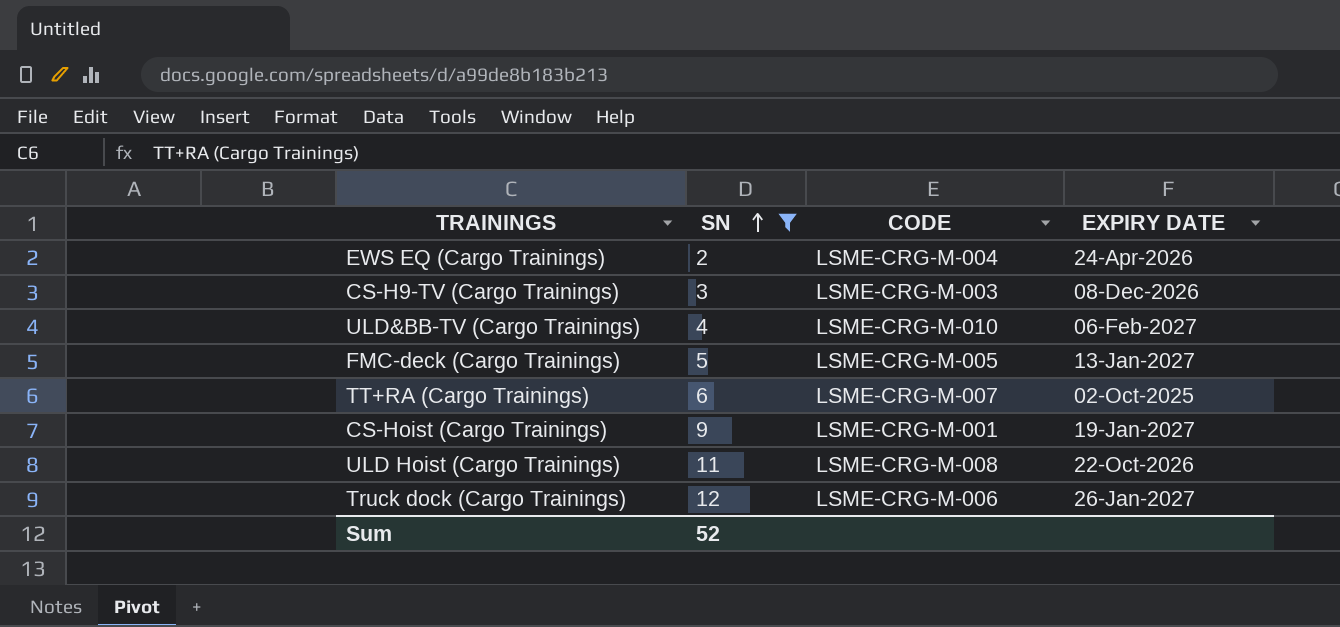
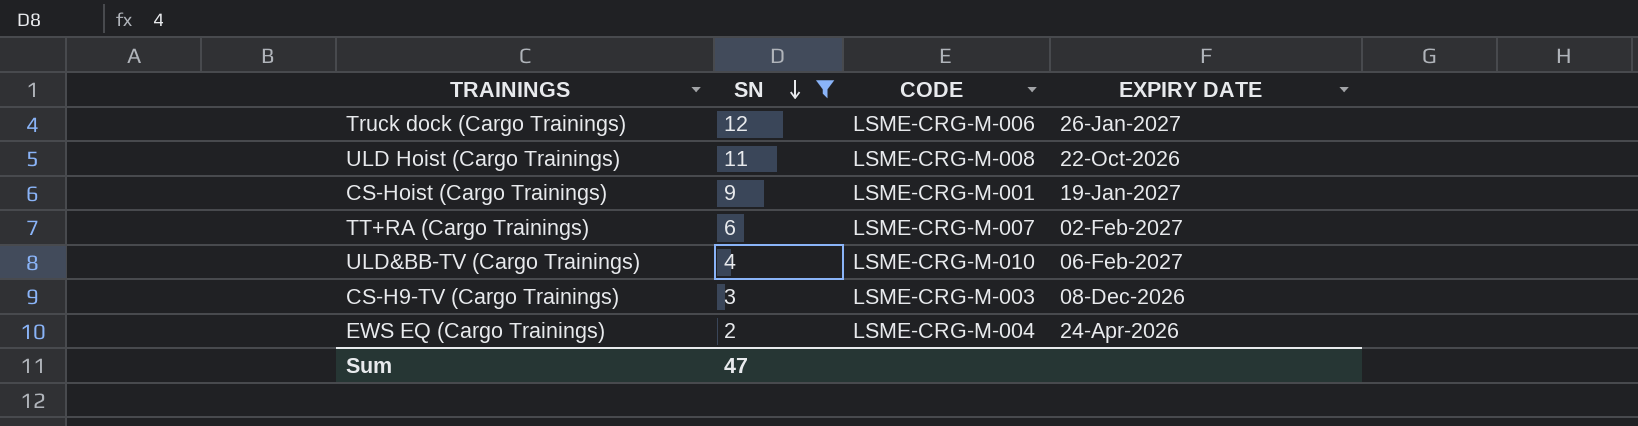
row order: SN ascending -> SN descending
row FMC-deck (Cargo Trainings): 5 | LSME-CRG-M-005 | 13-Jan-2027 -> none
TT+RA (Cargo Trainings) | EXPIRY DATE: 02-Oct-2025 -> 02-Feb-2027
Sum | SN: 52 -> 47

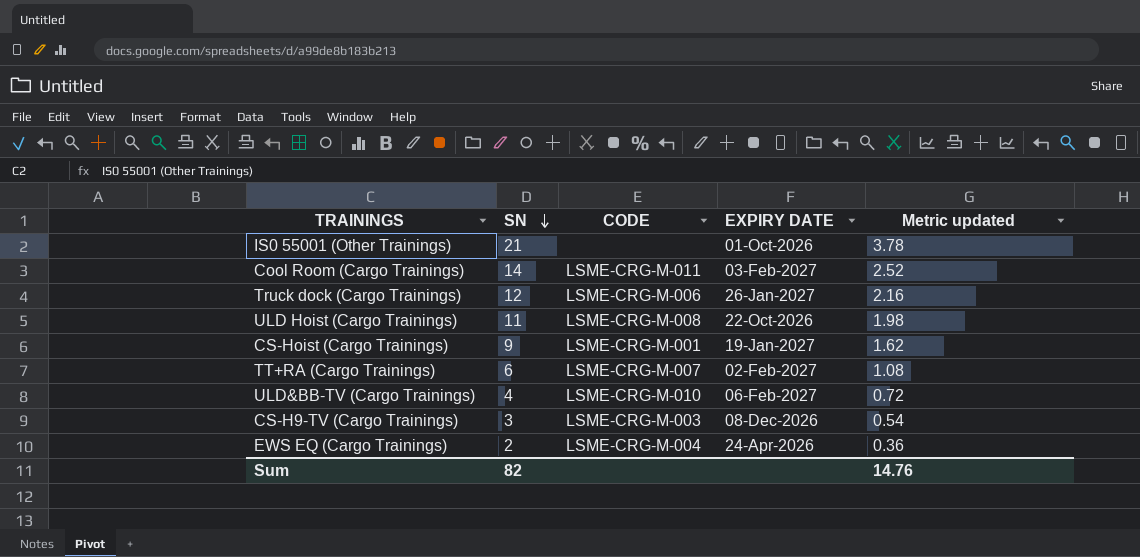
filter: SN <= 12 -> none
column Metric updated | formula: none -> [SN] * 0.18
Sum | SN: 47 -> 82

